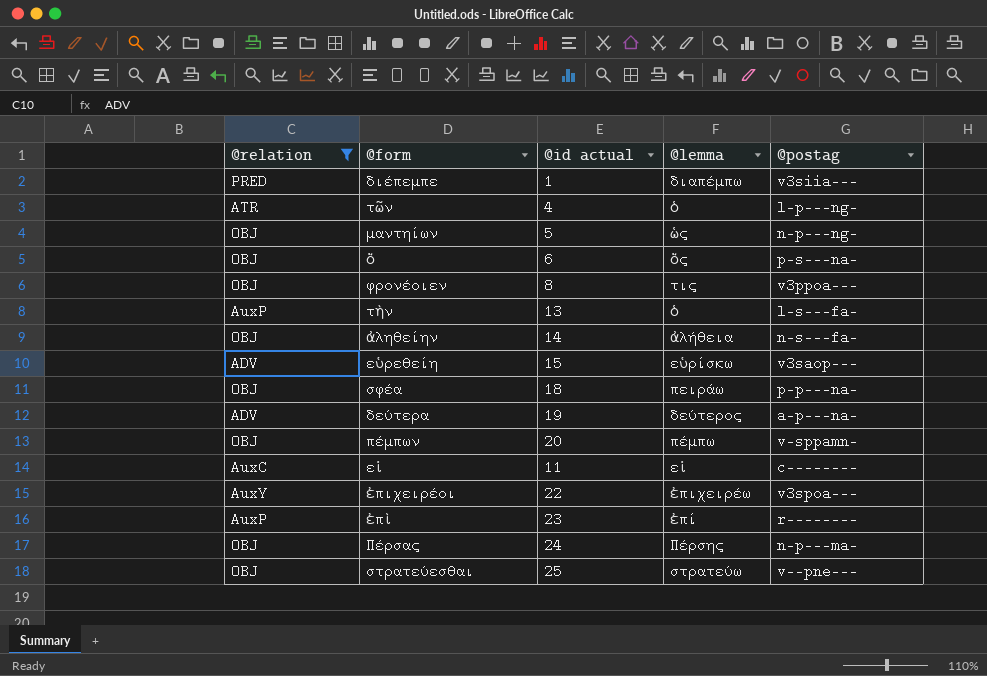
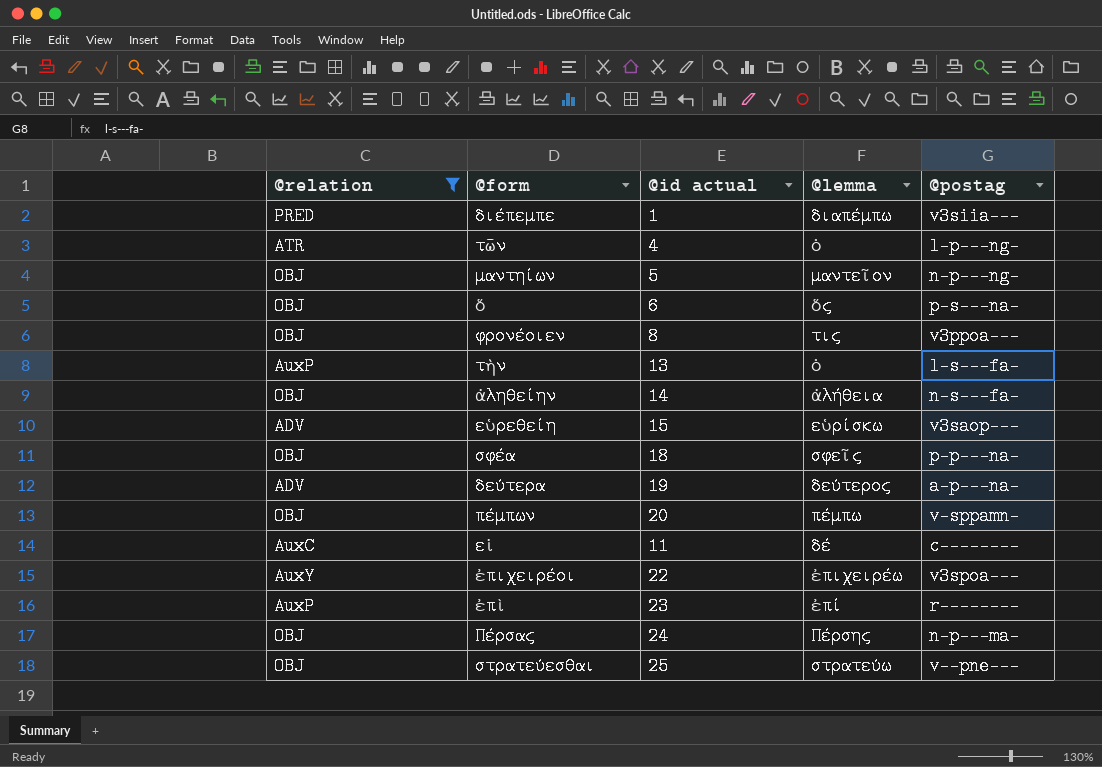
μαντηίων | @lemma: ὡς -> μαντεῖον
σφέα | @lemma: πειράω -> σφεῖς
εἰ | @lemma: εἰ -> δέ

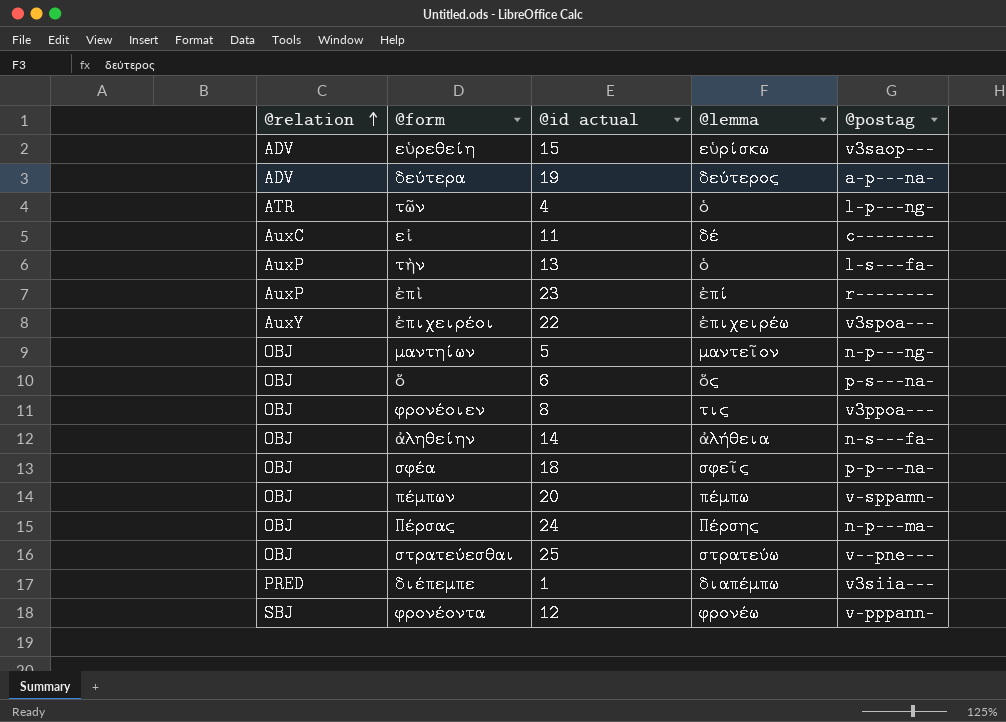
filter: @relation != SBJ -> none
row order: none -> @relation ascending

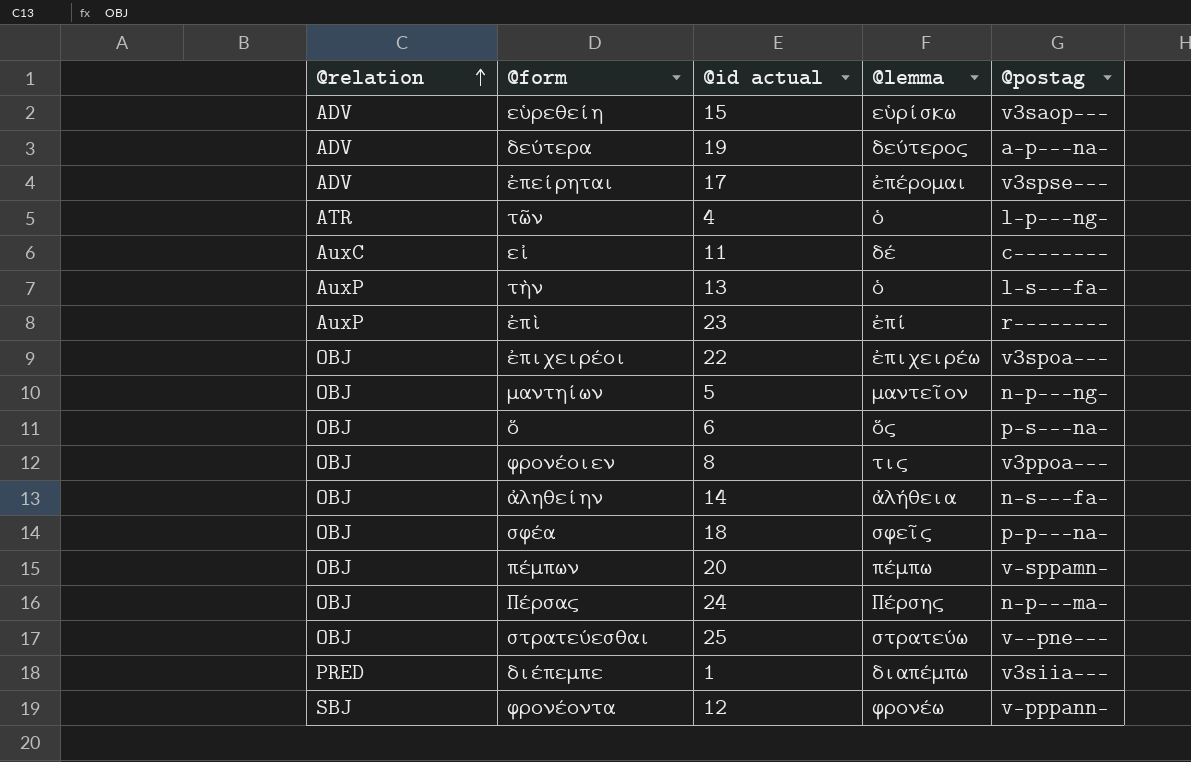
row ἐπείρηται: none -> ADV | 17 | ἐπέρομαι | v3spse---
ἐπιχειρέοι | @relation: AuxY -> OBJ

